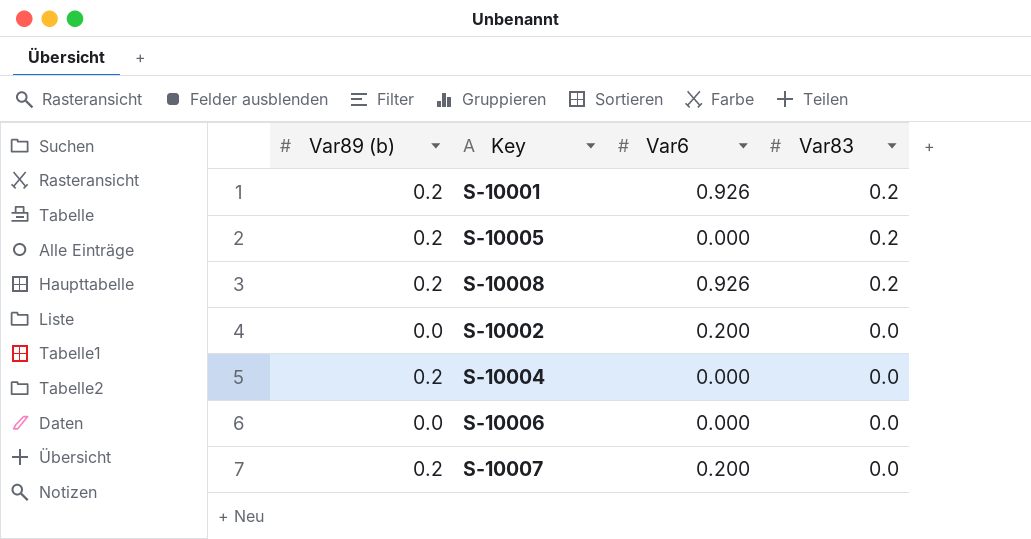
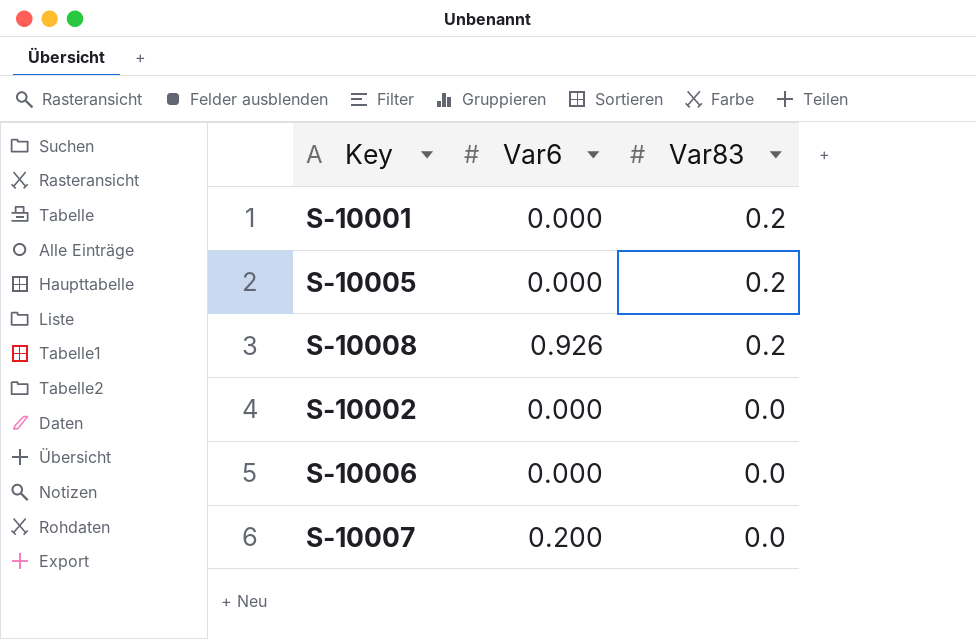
column Var89 (b) | position: 1 -> none
row S-10004: 0.2 | 0.000 | 0.0 -> none
S-10001 | Var6: 0.926 -> 0.000
S-10002 | Var6: 0.200 -> 0.000

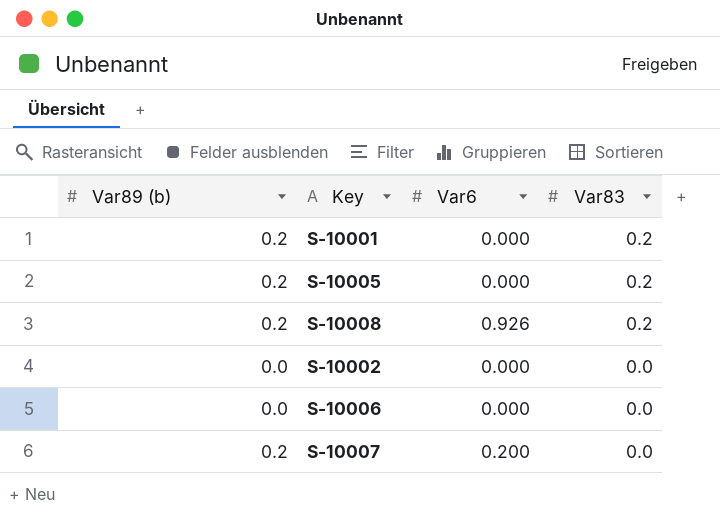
column Var89 (b) | position: none -> 1

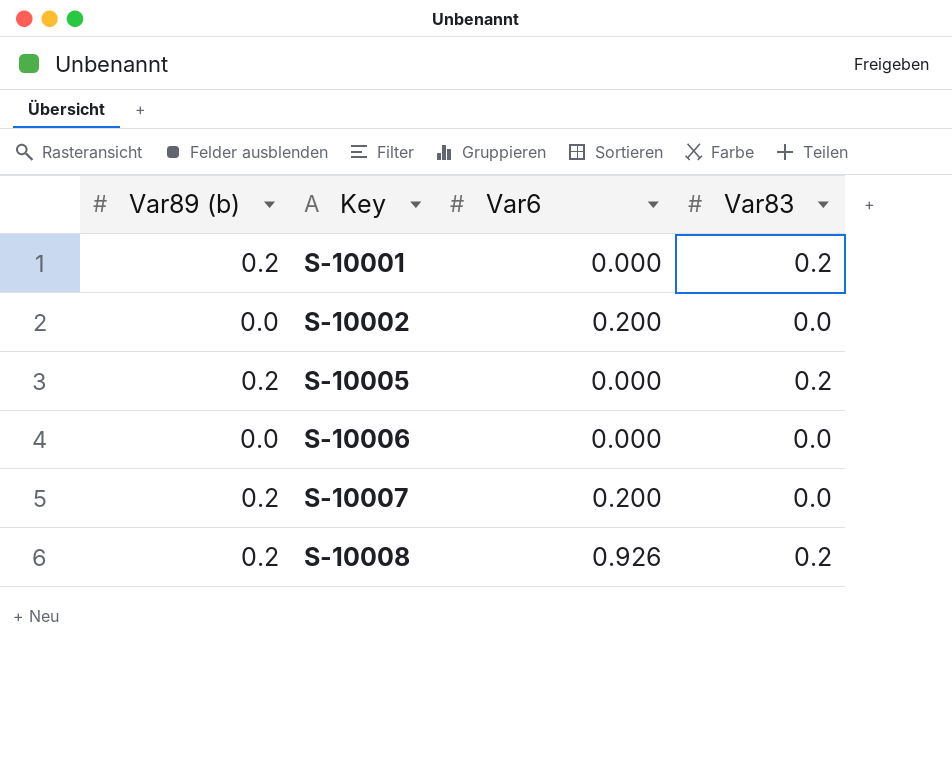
row order: Var83 descending -> Key ascending
S-10002 | Var6: 0.000 -> 0.200

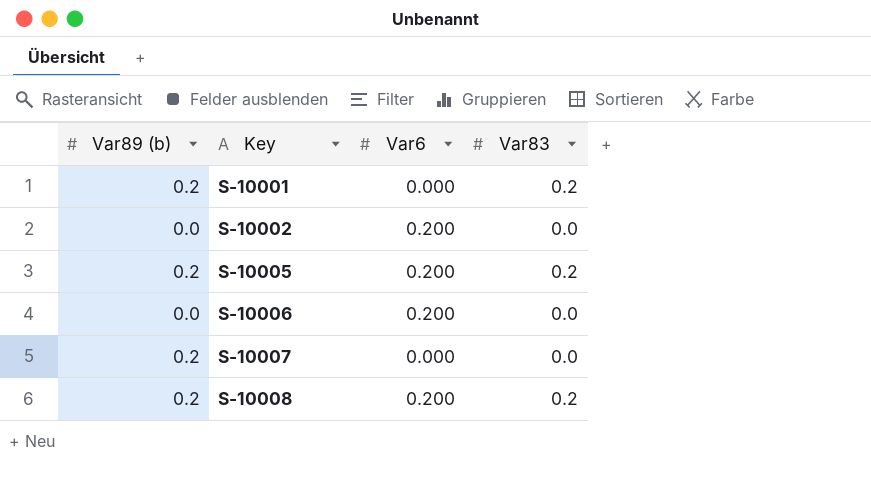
S-10005 | Var6: 0.000 -> 0.200
S-10006 | Var6: 0.000 -> 0.200
S-10007 | Var6: 0.200 -> 0.000
S-10008 | Var6: 0.926 -> 0.200

